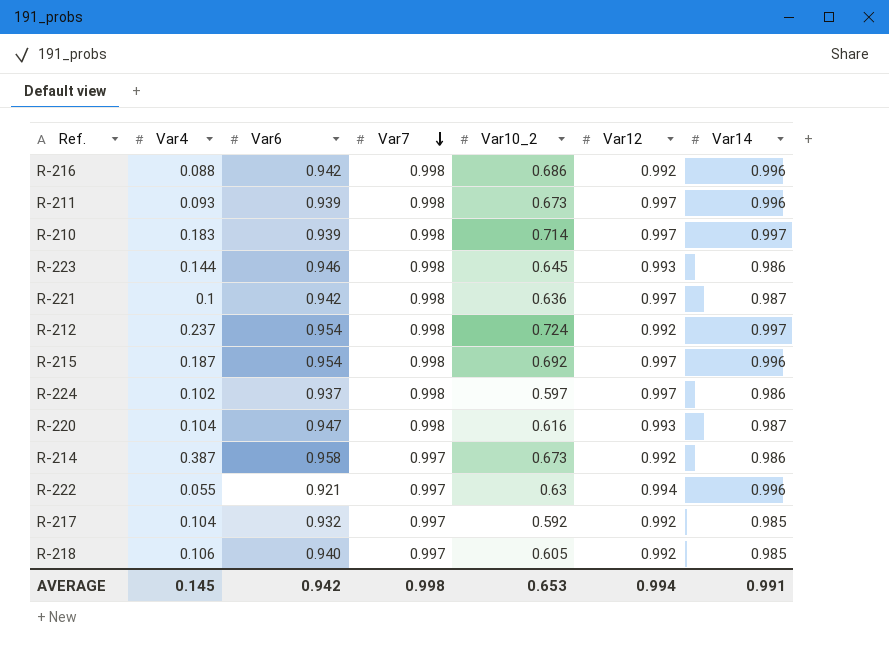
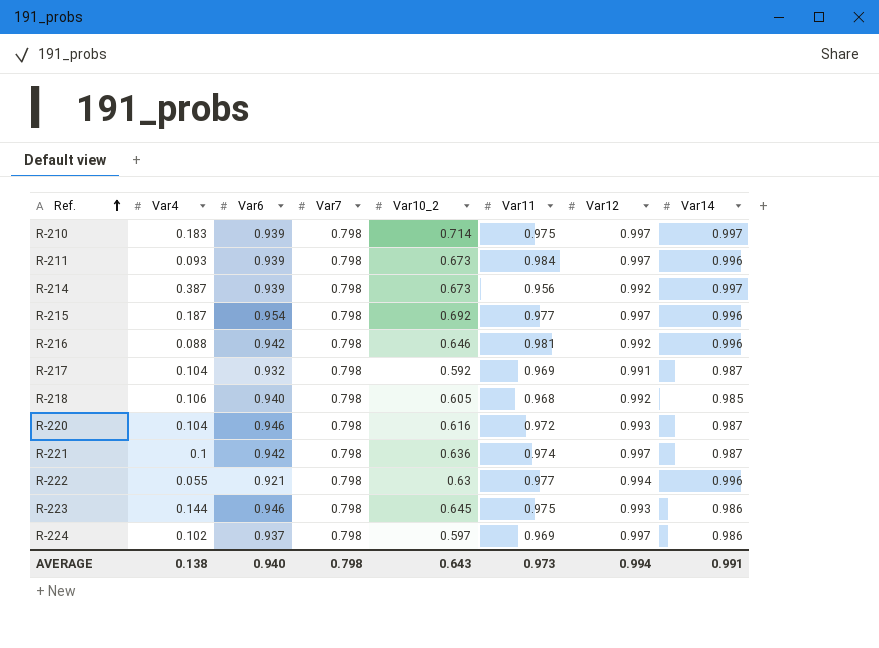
row order: Var7 descending -> Ref. ascending
column Var11 | position: none -> 6
row R-212: 0.237 | 0.954 | 0.998 | 0.724 | 0.992 | 0.997 -> none
R-210 | Var7: 0.998 -> 0.798
R-211 | Var7: 0.998 -> 0.798
R-214 | Var6: 0.958 -> 0.939
R-214 | Var7: 0.997 -> 0.798
R-214 | Var14: 0.986 -> 0.997
R-215 | Var7: 0.998 -> 0.798
R-216 | Var7: 0.998 -> 0.798
R-216 | Var10_2: 0.686 -> 0.646
R-217 | Var7: 0.997 -> 0.798
R-217 | Var12: 0.992 -> 0.991
R-217 | Var14: 0.985 -> 0.987
R-218 | Var7: 0.997 -> 0.798
R-220 | Var6: 0.947 -> 0.946
R-220 | Var7: 0.998 -> 0.798
R-221 | Var7: 0.998 -> 0.798
R-222 | Var7: 0.997 -> 0.798
R-223 | Var7: 0.998 -> 0.798
R-224 | Var7: 0.998 -> 0.798
AVERAGE | Var4: 0.145 -> 0.138
AVERAGE | Var6: 0.942 -> 0.940
AVERAGE | Var7: 0.998 -> 0.798
AVERAGE | Var10_2: 0.653 -> 0.643

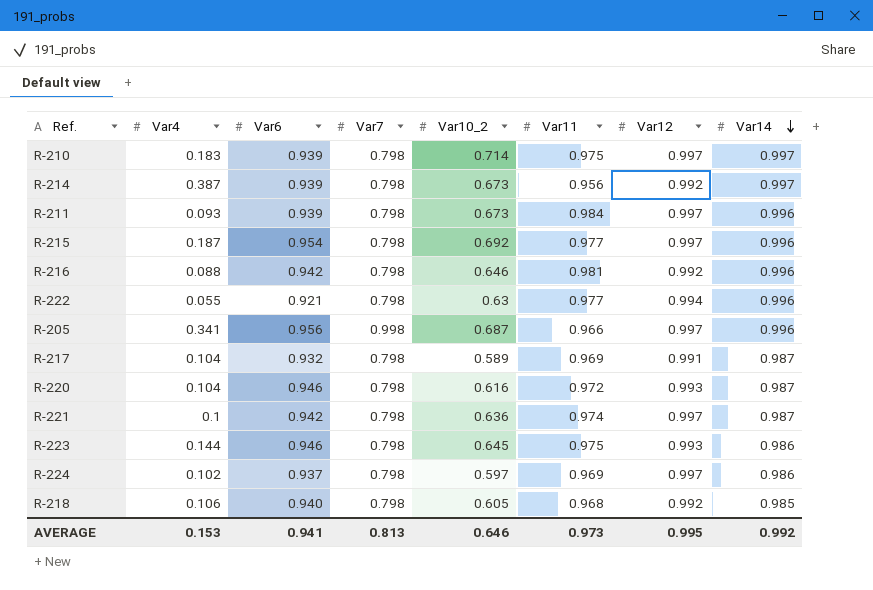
row order: Ref. ascending -> Var14 descending
row R-205: none -> 0.341 | 0.956 | 0.998 | 0.687 | 0.966 | 0.997 | 0.996
R-217 | Var10_2: 0.592 -> 0.589
AVERAGE | Var4: 0.138 -> 0.153
AVERAGE | Var6: 0.940 -> 0.941
AVERAGE | Var7: 0.798 -> 0.813
AVERAGE | Var10_2: 0.643 -> 0.646
AVERAGE | Var12: 0.994 -> 0.995
AVERAGE | Var14: 0.991 -> 0.992

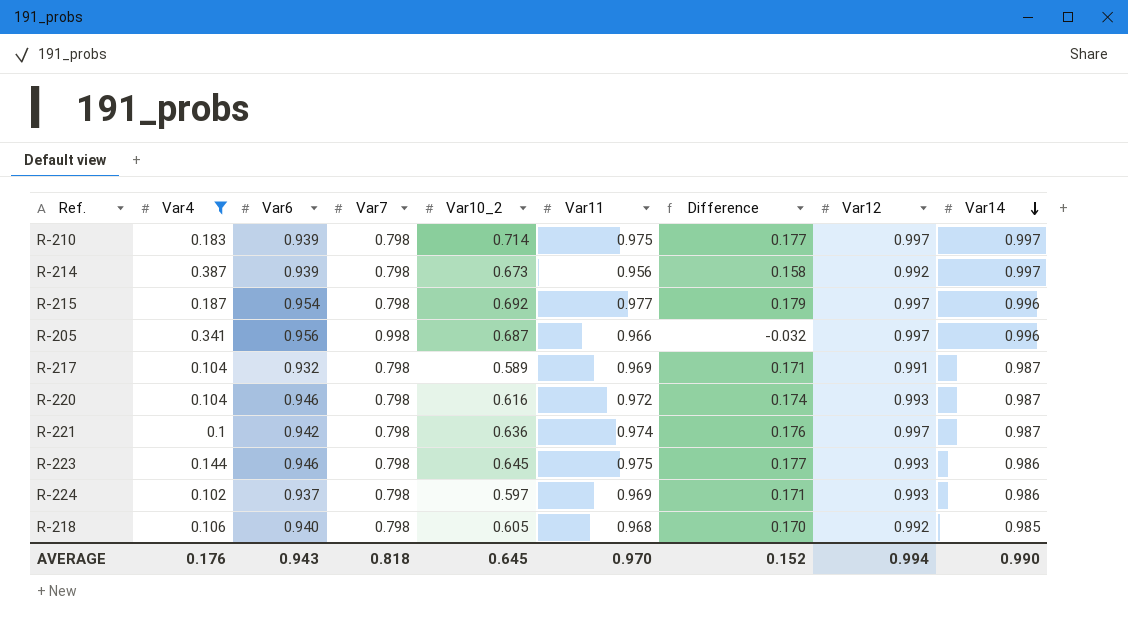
filter: none -> Var4 >= 0.1
column Difference | formula: none -> [Var11] - [Var7]
R-224 | Var12: 0.997 -> 0.993
AVERAGE | Var4: 0.153 -> 0.176
AVERAGE | Var6: 0.941 -> 0.943
AVERAGE | Var7: 0.813 -> 0.818
AVERAGE | Var10_2: 0.646 -> 0.645
AVERAGE | Var11: 0.973 -> 0.970
AVERAGE | Var12: 0.995 -> 0.994
AVERAGE | Var14: 0.992 -> 0.990

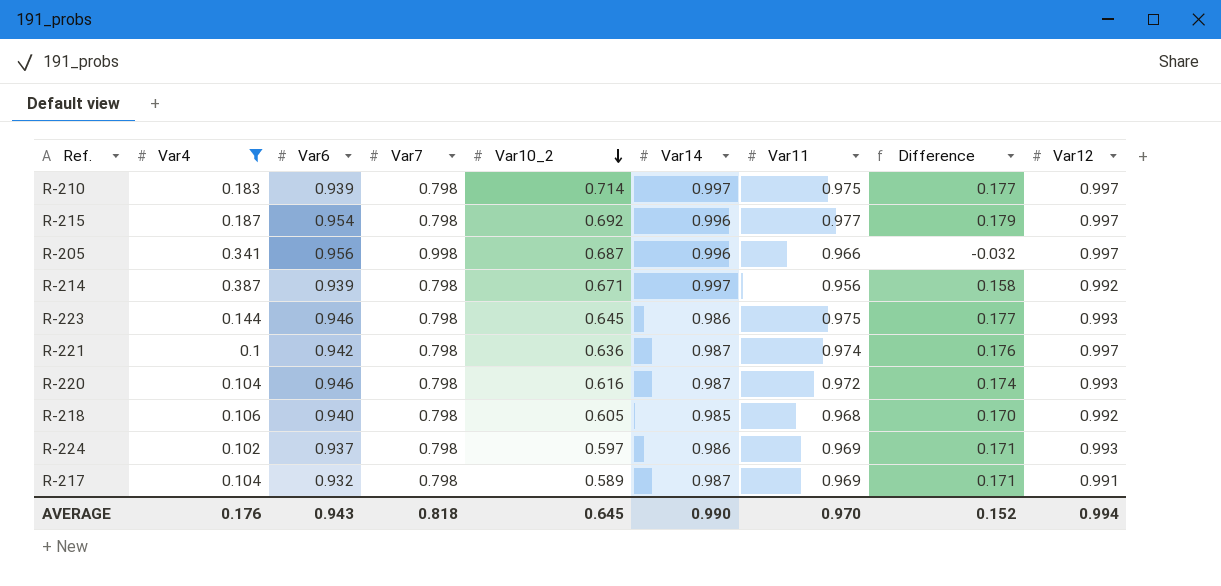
row order: Var14 descending -> Var10_2 descending
column Var14 | position: 9 -> 6
R-214 | Var10_2: 0.673 -> 0.671

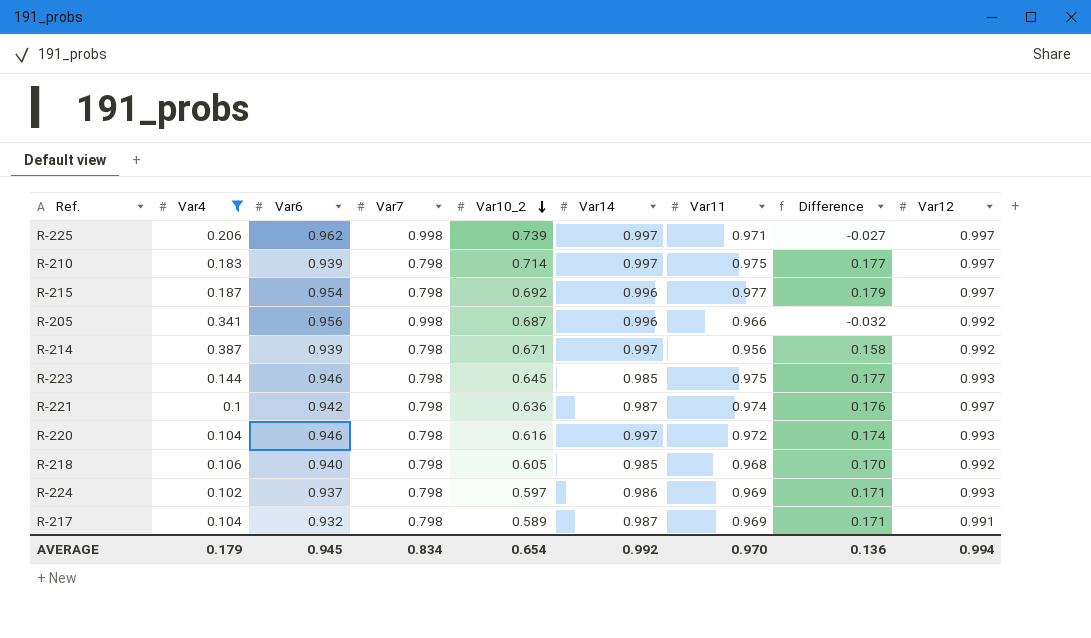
row R-225: none -> 0.206 | 0.962 | 0.998 | 0.739 | 0.997 | 0.971 | -0.027 | 0.997
R-205 | Var12: 0.997 -> 0.992
R-223 | Var14: 0.986 -> 0.985
R-220 | Var14: 0.987 -> 0.997
AVERAGE | Var4: 0.176 -> 0.179
AVERAGE | Var6: 0.943 -> 0.945
AVERAGE | Var7: 0.818 -> 0.834
AVERAGE | Var10_2: 0.645 -> 0.654
AVERAGE | Var14: 0.990 -> 0.992
AVERAGE | Difference: 0.152 -> 0.136

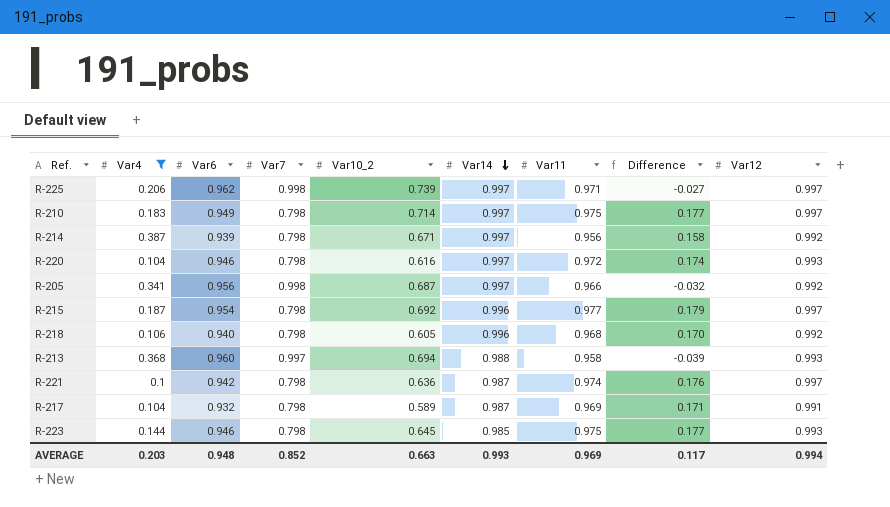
row order: Var10_2 descending -> Var14 descending
row R-224: 0.102 | 0.937 | 0.798 | 0.597 | 0.986 | 0.969 | 0.171 | 0.993 -> none
R-210 | Var6: 0.939 -> 0.949
R-205 | Var14: 0.996 -> 0.997
R-218 | Var14: 0.985 -> 0.996
row R-213: none -> 0.368 | 0.960 | 0.997 | 0.694 | 0.988 | 0.958 | -0.039 | 0.993
AVERAGE | Var4: 0.179 -> 0.203
AVERAGE | Var6: 0.945 -> 0.948
AVERAGE | Var7: 0.834 -> 0.852
AVERAGE | Var10_2: 0.654 -> 0.663
AVERAGE | Var14: 0.992 -> 0.993
AVERAGE | Var11: 0.970 -> 0.969
AVERAGE | Difference: 0.136 -> 0.117

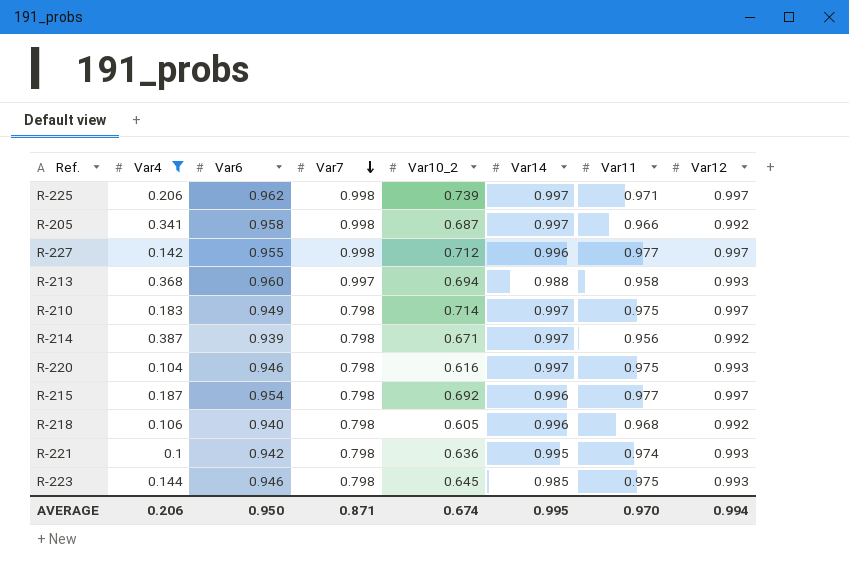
row order: Var14 descending -> Var7 descending
column Difference | formula: [Var11] - [Var7] -> none
row R-217: 0.104 | 0.932 | 0.798 | 0.589 | 0.987 | 0.969 | 0.171 | 0.991 -> none
R-205 | Var6: 0.956 -> 0.958
row R-227: none -> 0.142 | 0.955 | 0.998 | 0.712 | 0.996 | 0.977 | 0.997
R-220 | Var11: 0.972 -> 0.975
R-221 | Var14: 0.987 -> 0.995
R-221 | Var12: 0.997 -> 0.993
AVERAGE | Var4: 0.203 -> 0.206
AVERAGE | Var6: 0.948 -> 0.950
AVERAGE | Var7: 0.852 -> 0.871
AVERAGE | Var10_2: 0.663 -> 0.674
AVERAGE | Var14: 0.993 -> 0.995
AVERAGE | Var11: 0.969 -> 0.970

